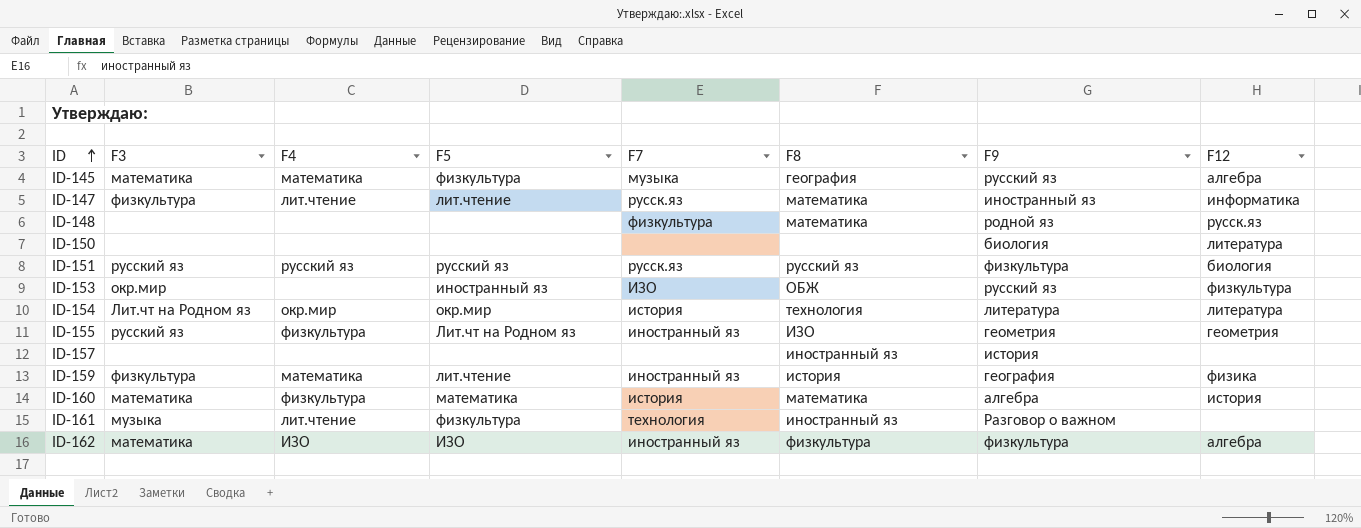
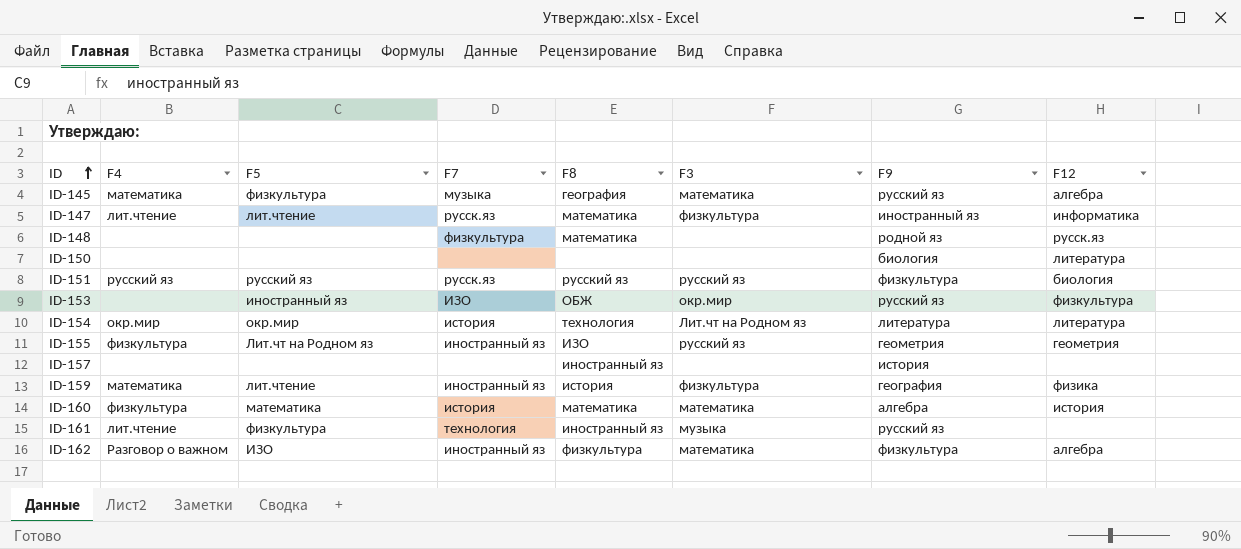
column F3 | position: 2 -> 6
ID-161 | F9: Разговор о важном -> русский яз
ID-162 | F4: ИЗО -> Разговор о важном

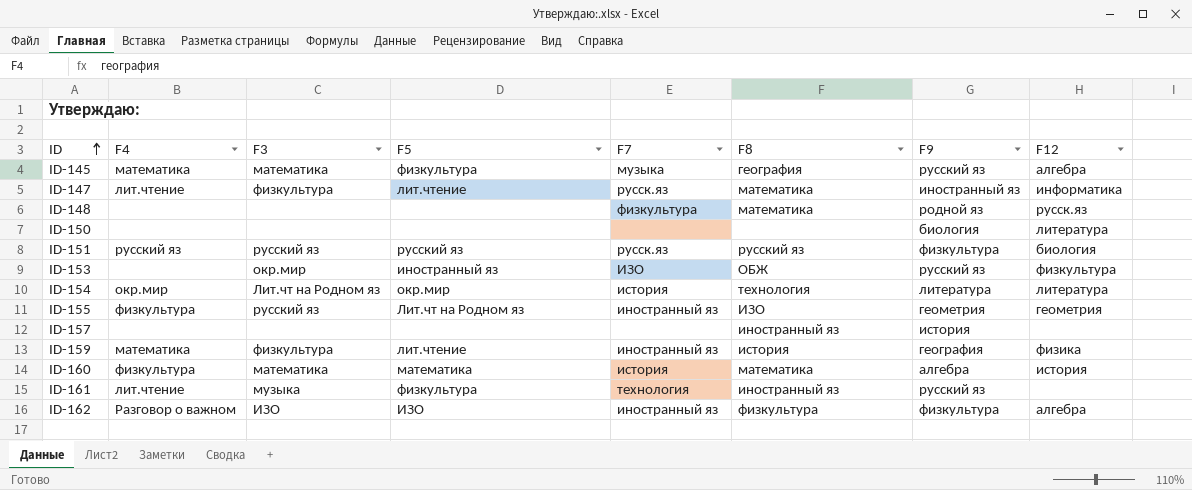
column F3 | position: 6 -> 3
ID-162 | F3: математика -> ИЗО

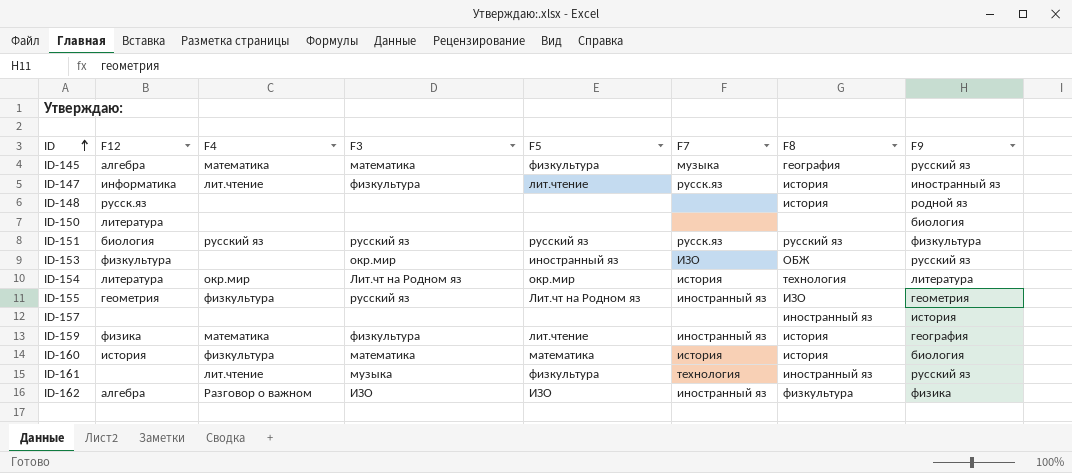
column F12 | position: 8 -> 2
ID-147 | F8: математика -> история
ID-148 | F7: физкультура -> none
ID-148 | F8: математика -> история
ID-160 | F8: математика -> история
ID-160 | F9: алгебра -> биология
ID-162 | F9: физкультура -> физика

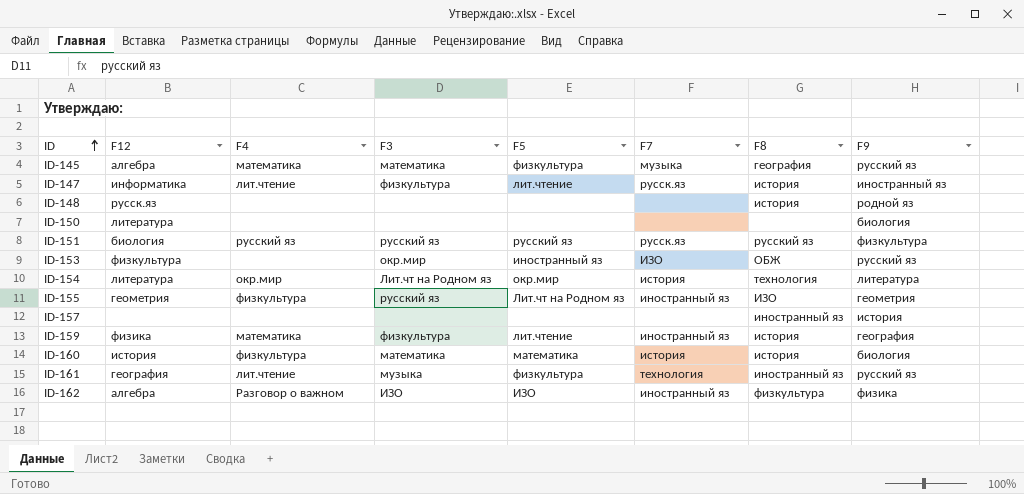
ID-161 | F12: none -> география

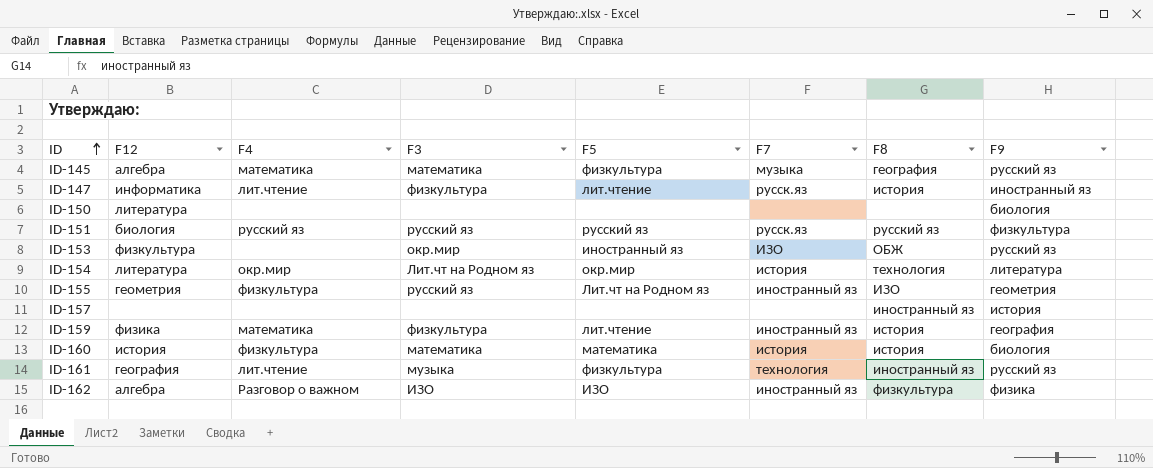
row ID-148: русск.яз | none | none | none | none | история | родной яз -> none

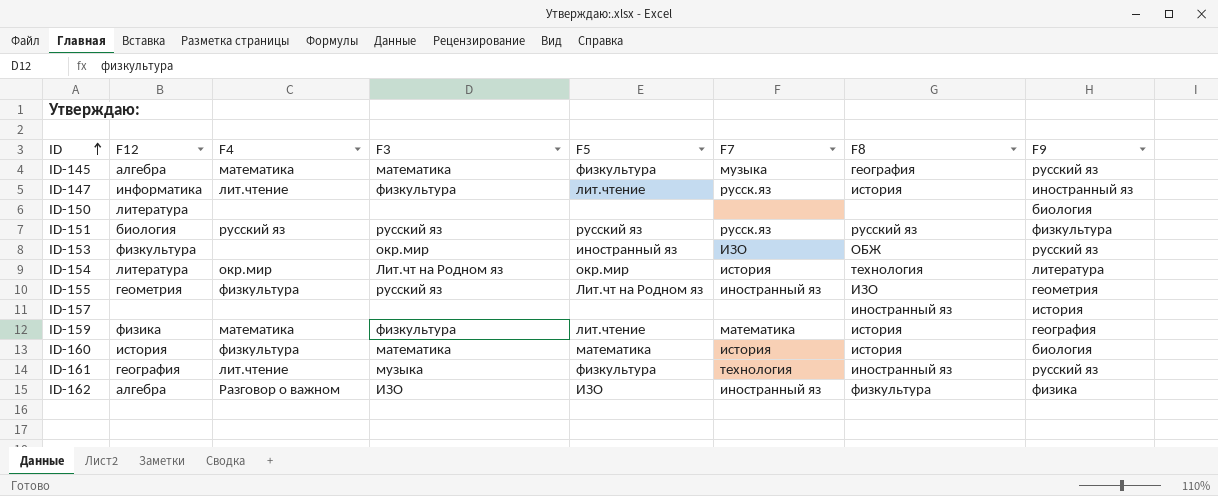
ID-159 | F7: иностранный яз -> математика

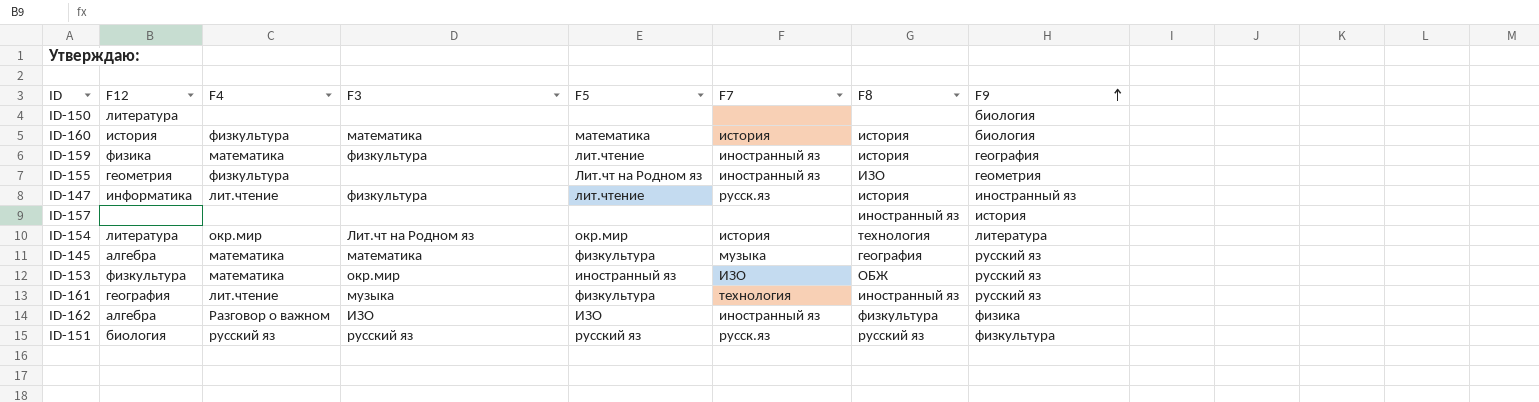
row order: ID ascending -> F9 ascending
ID-159 | F7: математика -> иностранный яз
ID-155 | F3: русский яз -> none
ID-153 | F4: none -> математика

